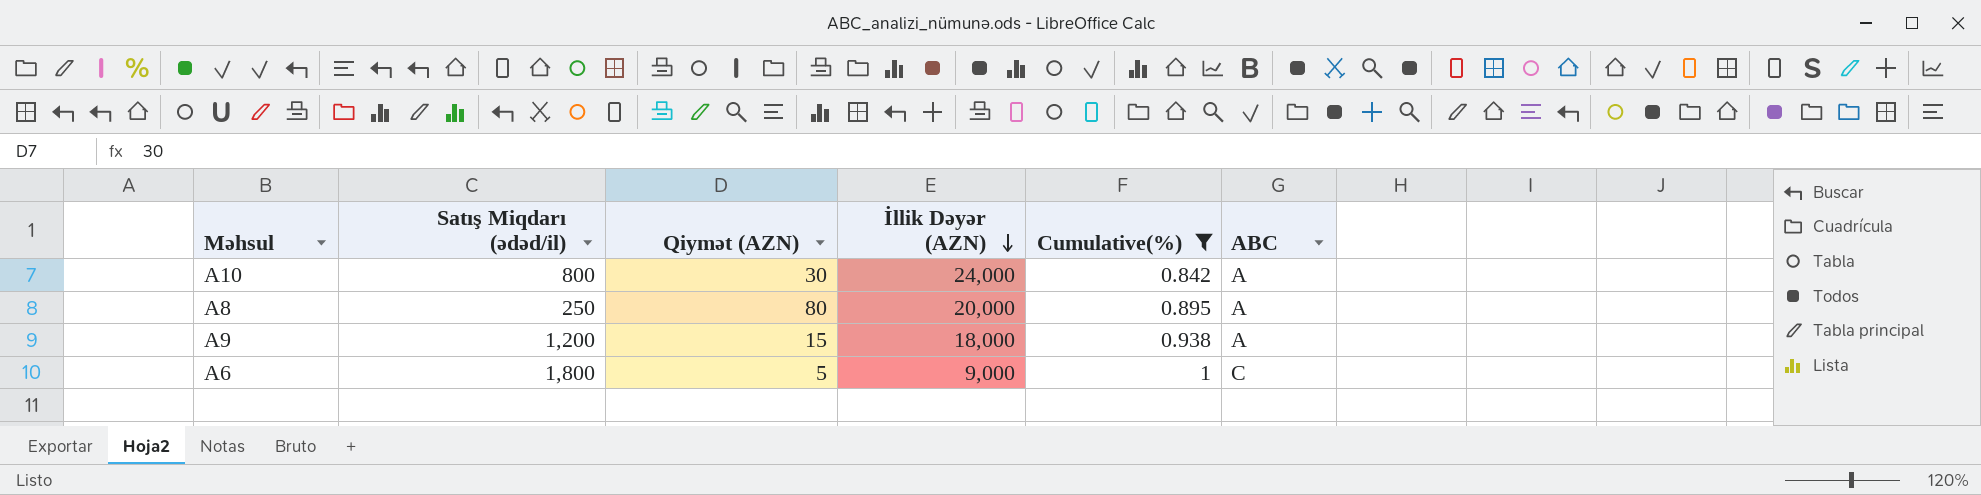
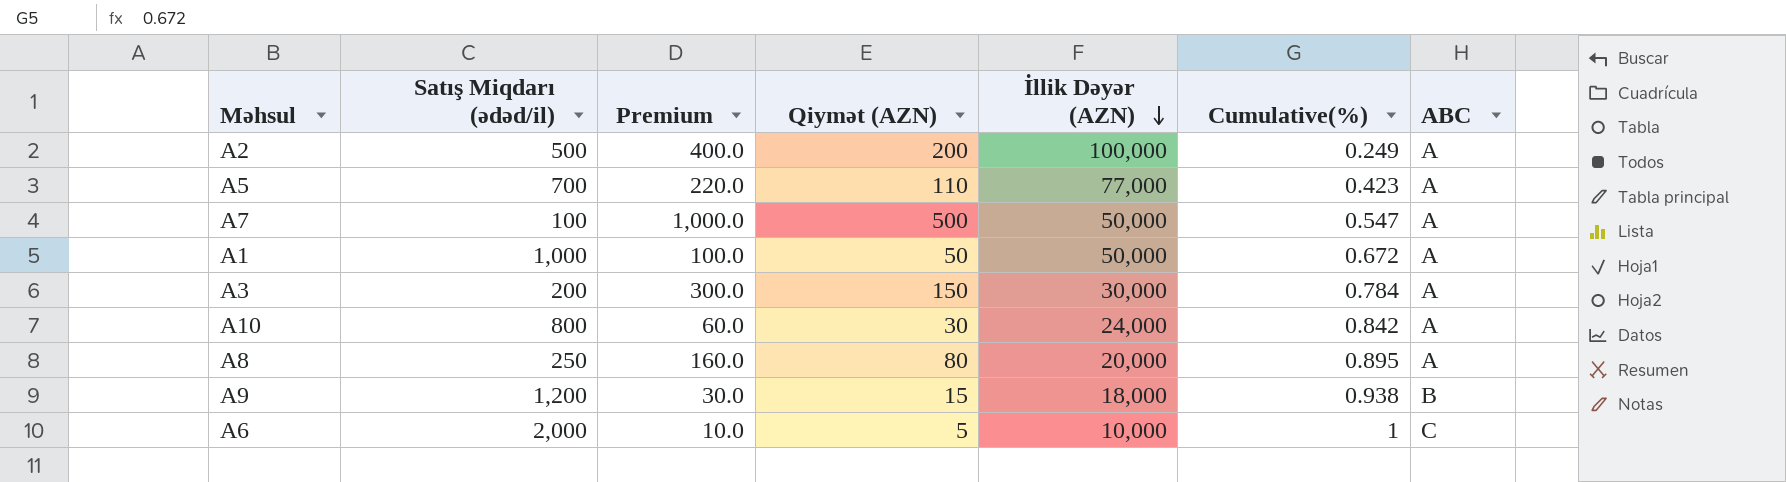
filter: Cumulative(%) >= 0.842 -> none
column Premium | formula: none -> [Qiymət (AZN)] * 2
A9 | ABC: A -> B
A6 | Satış Miqdarı (ədəd/il): 1,800 -> 2,000
A6 | İllik Dəyər (AZN): 9,000 -> 10,000

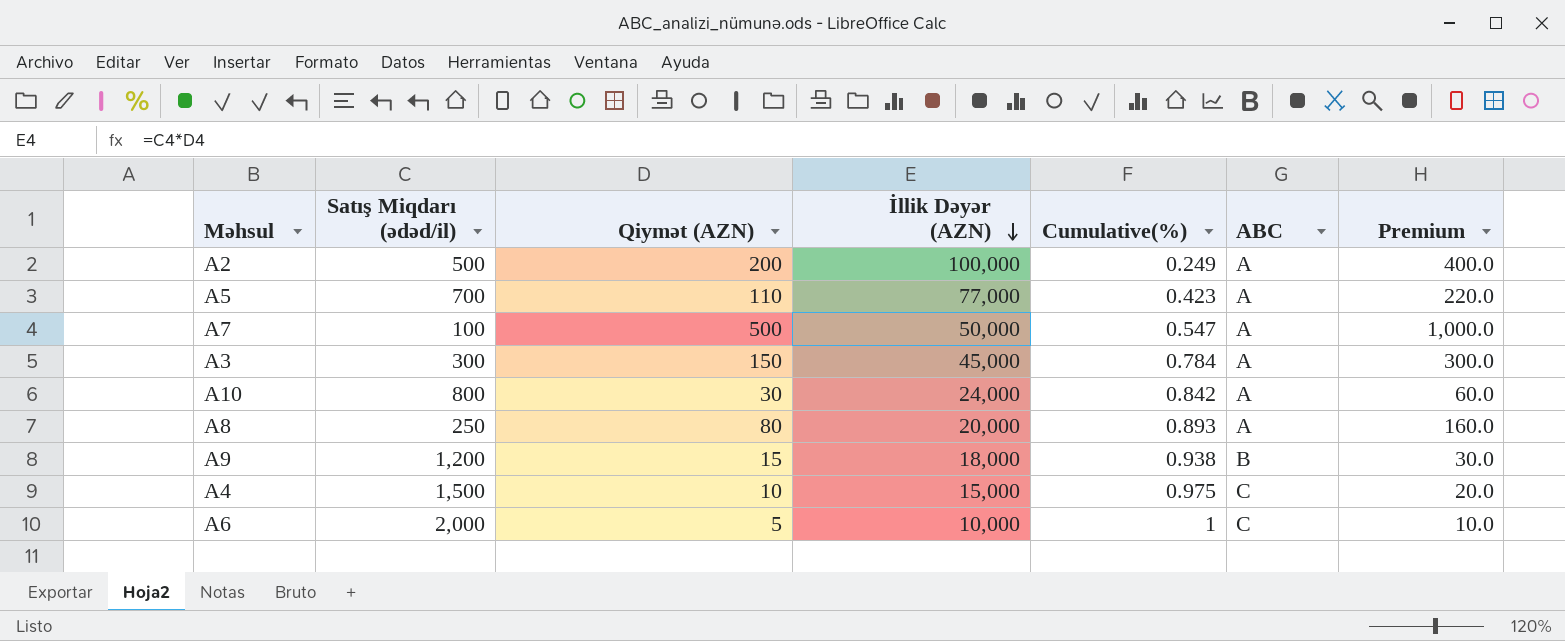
column Premium | position: 3 -> 7
row A1: 1,000 | 100.0 | 50 | 50,000 | 0.672 | A -> none
A3 | Satış Miqdarı (ədəd/il): 200 -> 300
A3 | İllik Dəyər (AZN): 30,000 -> 45,000
A8 | Cumulative(%): 0.895 -> 0.893
row A4: none -> 1,500 | 10 | 15,000 | 0.975 | C | 20.0

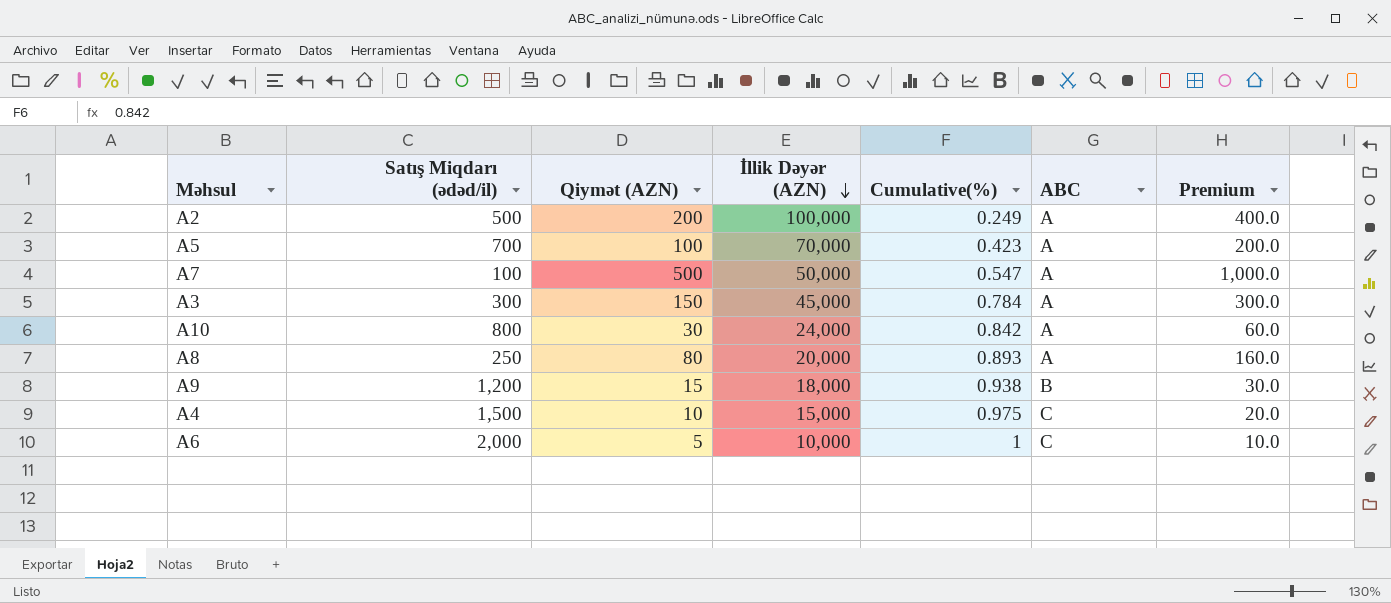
A5 | Qiymət (AZN): 110 -> 100
A5 | İllik Dəyər (AZN): 77,000 -> 70,000
A5 | Premium: 220.0 -> 200.0

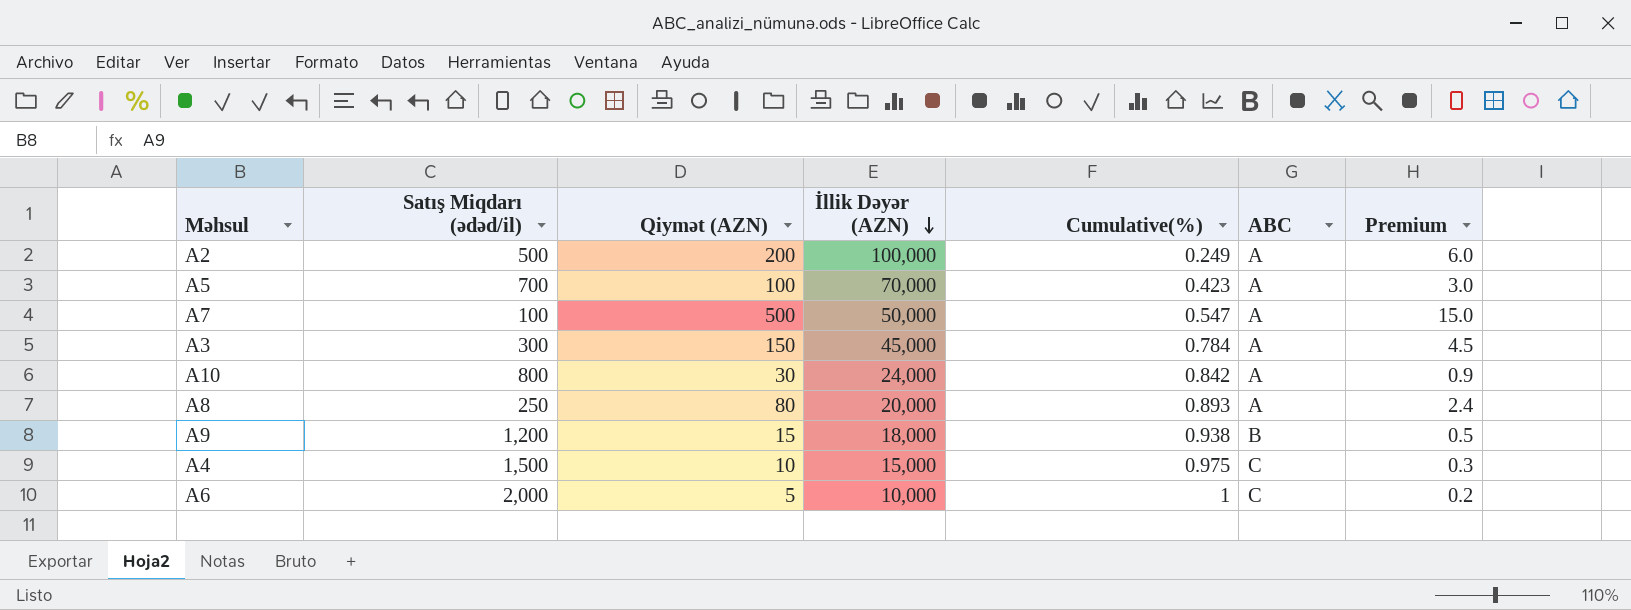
column Premium | formula: [Qiymət (AZN)] * 2 -> [Qiymət (AZN)] * 0.03

